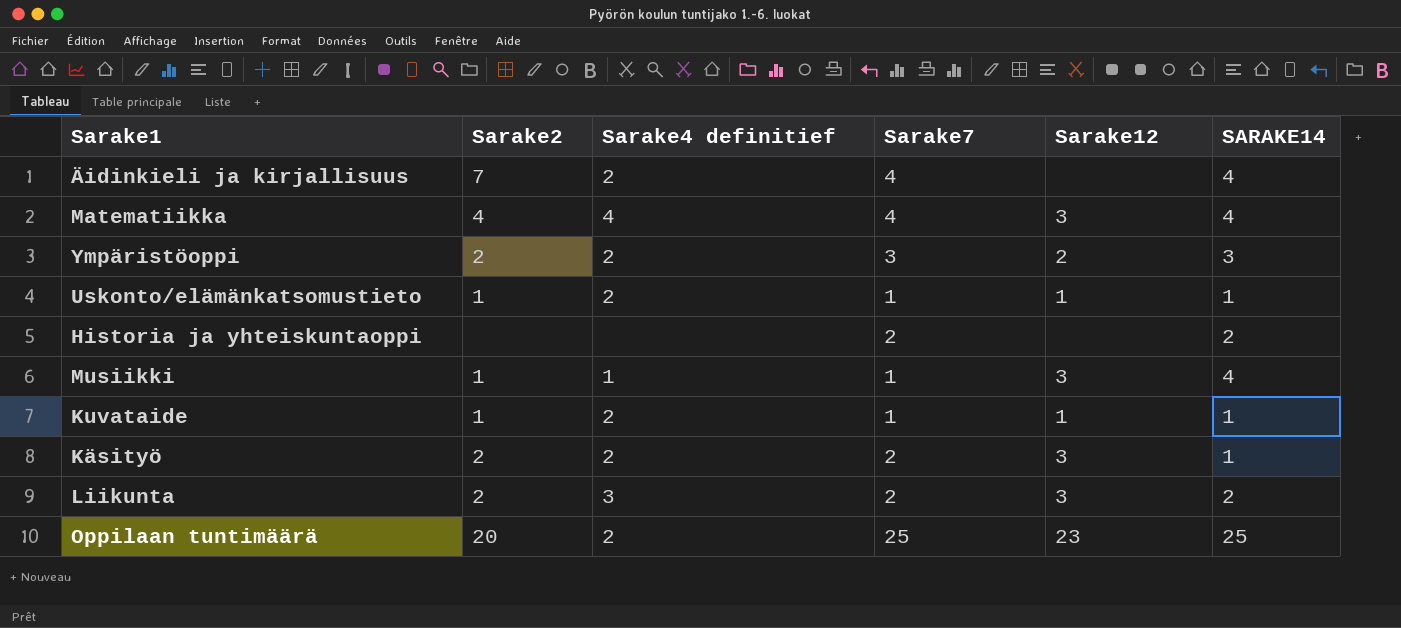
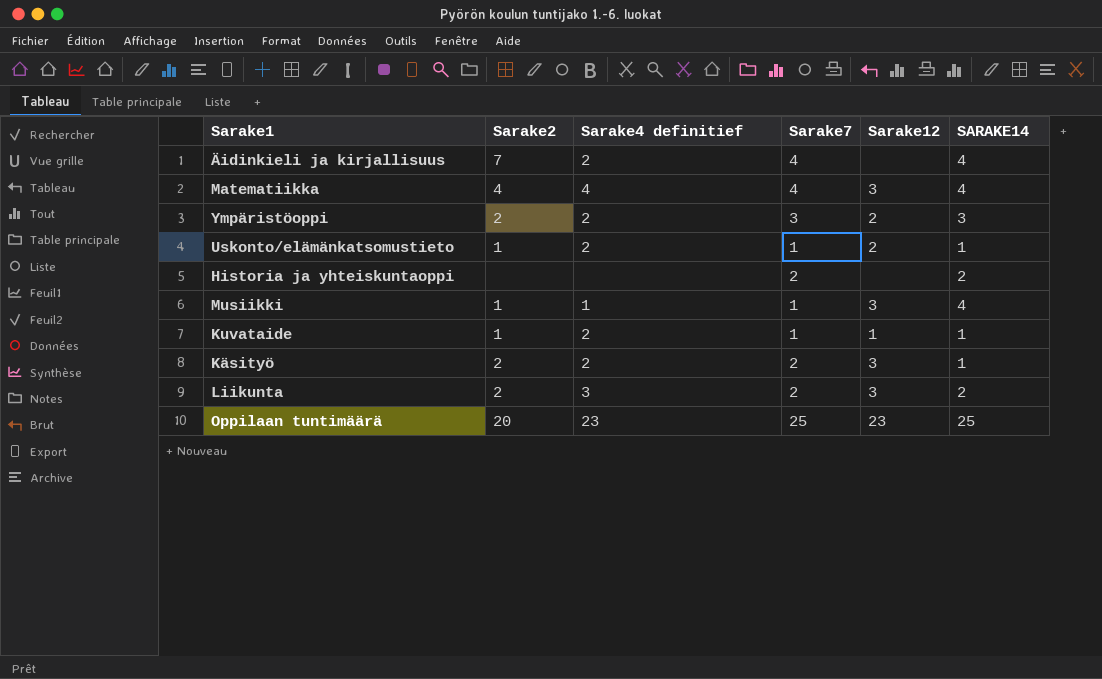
Uskonto/elämänkatsomustieto | Sarake12: 1 -> 2
Oppilaan tuntimäärä | Sarake4 definitief: 2 -> 23

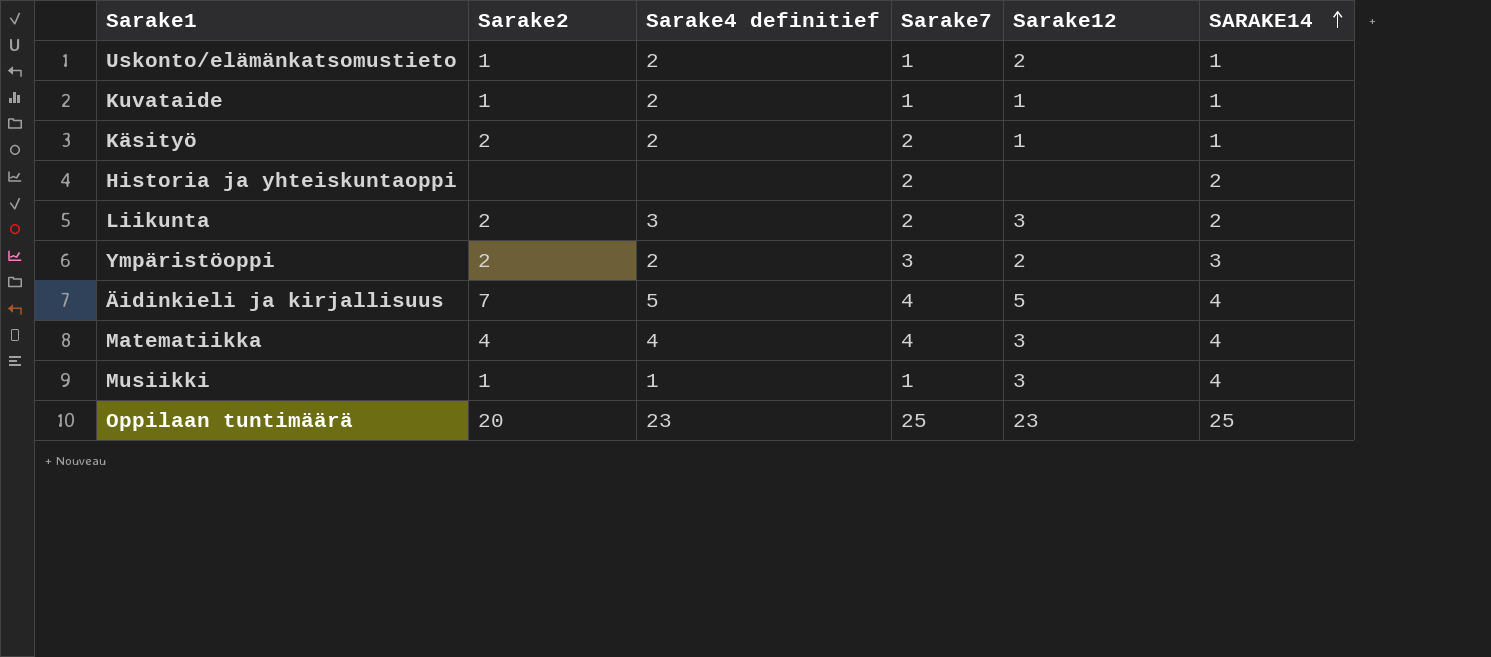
row order: none -> SARAKE14 ascending
Käsityö | Sarake12: 3 -> 1
Äidinkieli ja kirjallisuus | Sarake4 definitief: 2 -> 5
Äidinkieli ja kirjallisuus | Sarake12: none -> 5

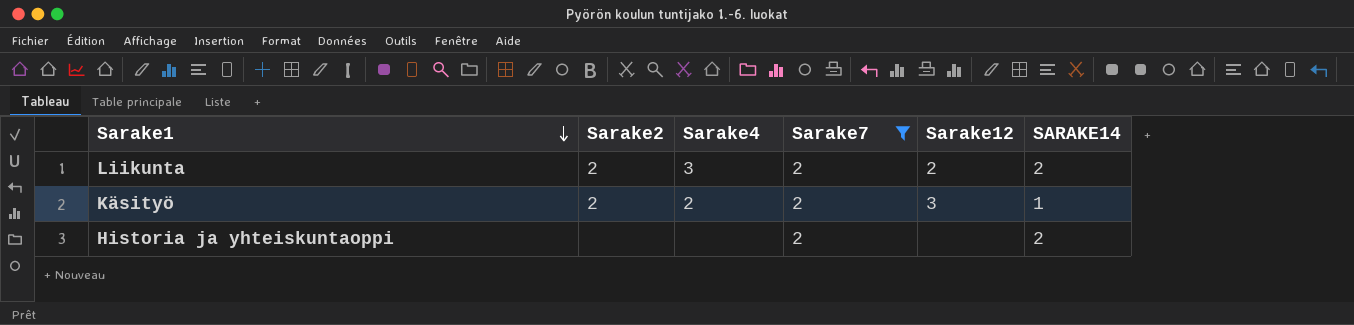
filter: none -> Sarake7 = 2
row order: SARAKE14 ascending -> Sarake1 descending
column name: Sarake4 definitief -> Sarake4
Liikunta | Sarake12: 3 -> 2
Käsityö | Sarake12: 1 -> 3

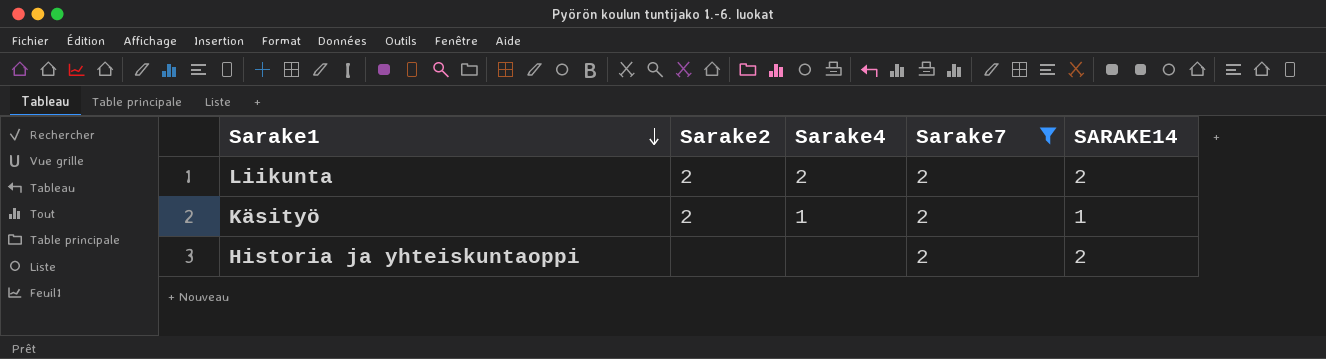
column Sarake12 | position: 5 -> none
Liikunta | Sarake4: 3 -> 2
Käsityö | Sarake4: 2 -> 1

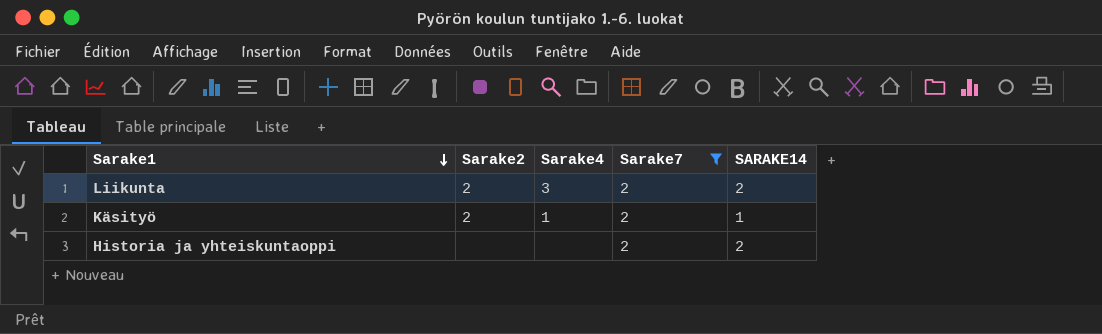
Liikunta | Sarake4: 2 -> 3

